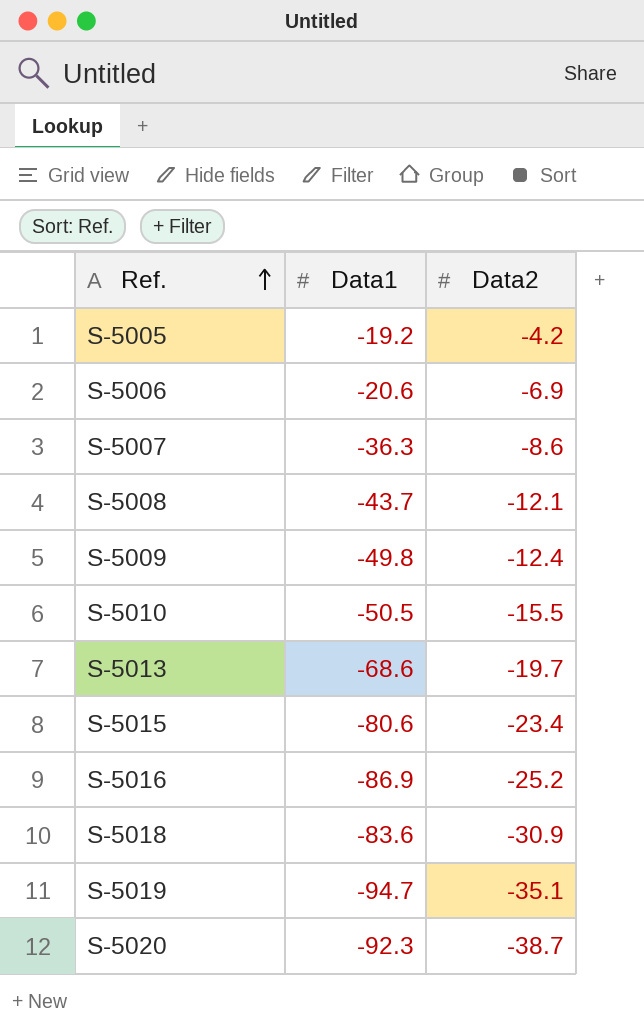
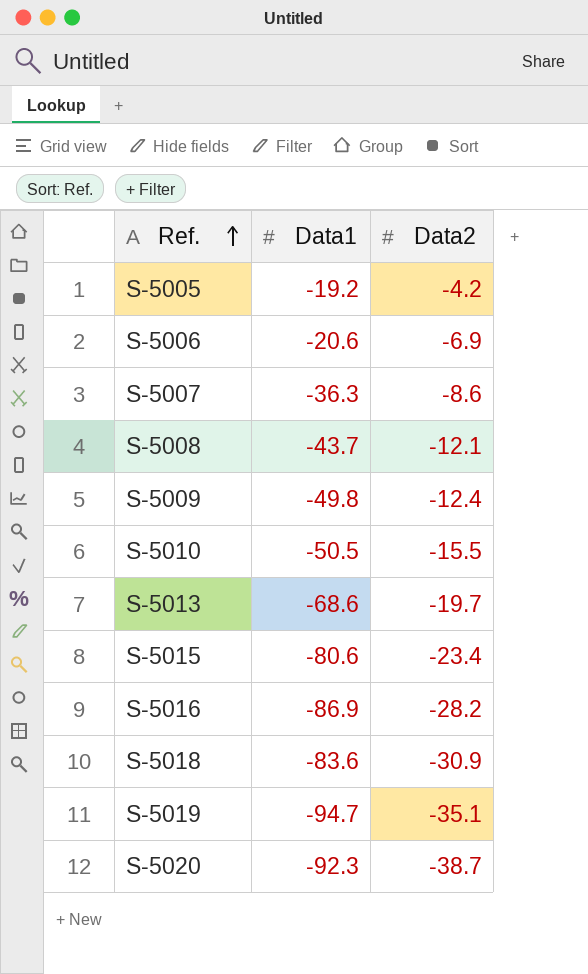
S-5016 | Data2: -25.2 -> -28.2

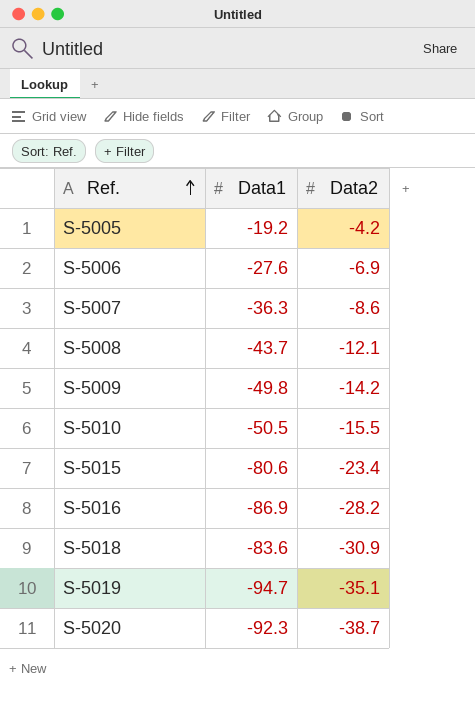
row S-5013: -68.6 | -19.7 -> none
S-5006 | Data1: -20.6 -> -27.6
S-5009 | Data2: -12.4 -> -14.2

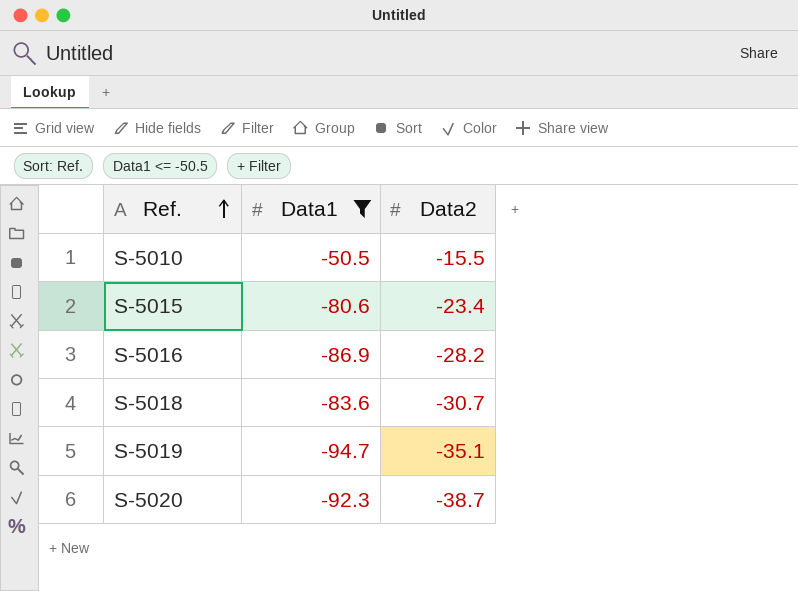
filter: none -> Data1 <= -50.5
S-5018 | Data2: -30.9 -> -30.7

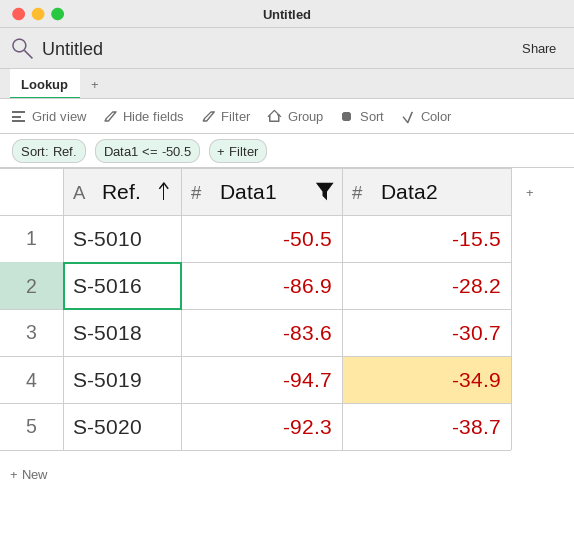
row S-5015: -80.6 | -23.4 -> none
S-5019 | Data2: -35.1 -> -34.9

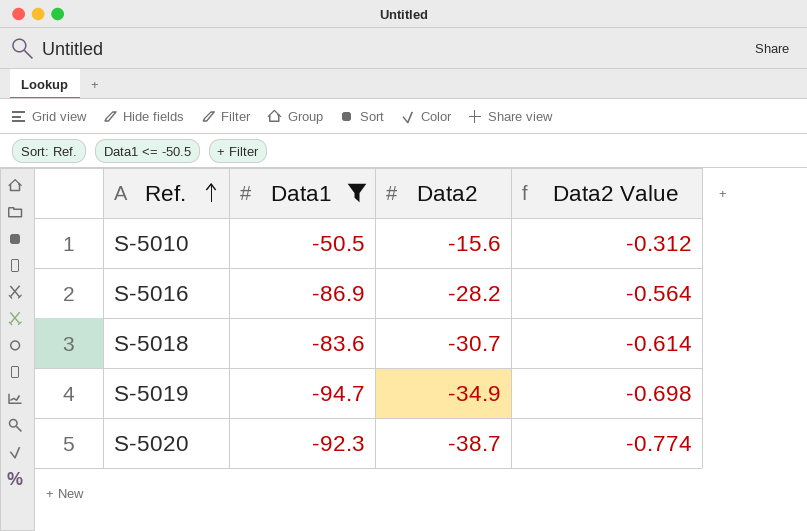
column Data2 Value | formula: none -> [Data2] * 0.02
S-5010 | Data2: -15.5 -> -15.6

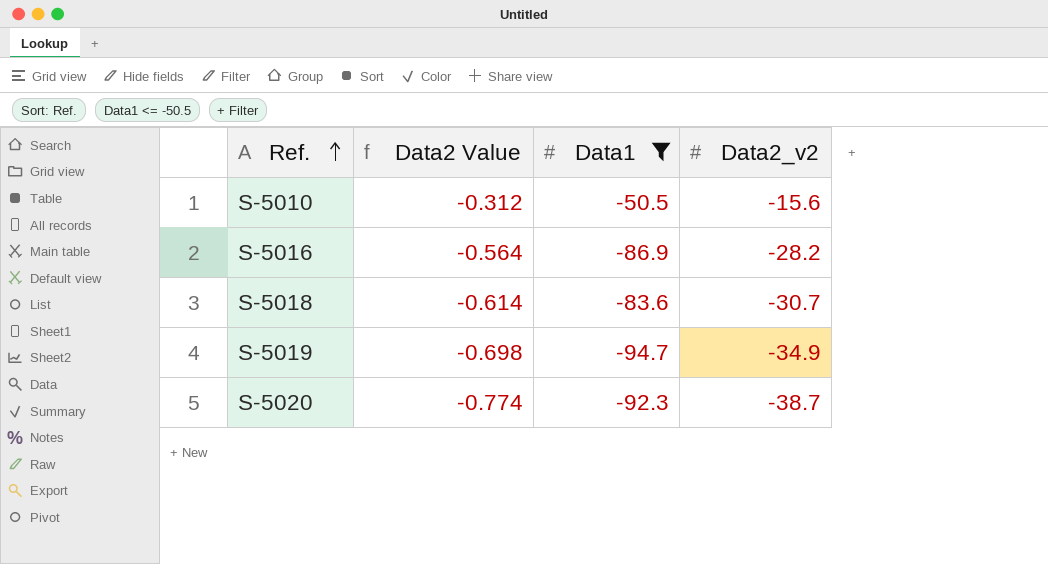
column Data2 Value | position: 4 -> 2
column name: Data2 -> Data2_v2

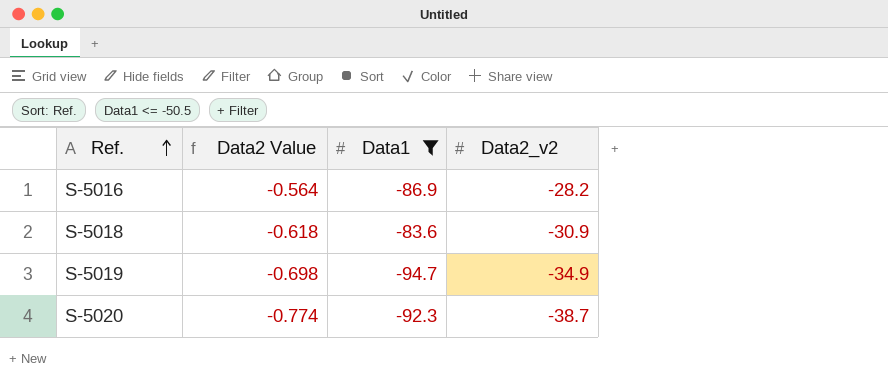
row S-5010: -0.312 | -50.5 | -15.6 -> none
S-5018 | Data2 Value: -0.614 -> -0.618
S-5018 | Data2_v2: -30.7 -> -30.9

